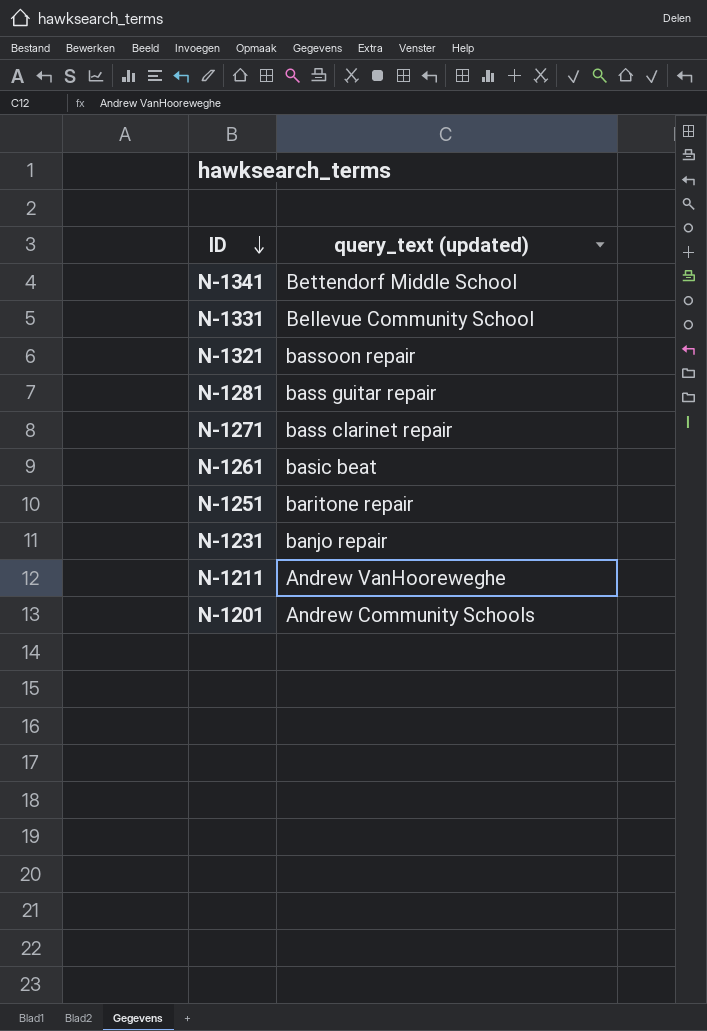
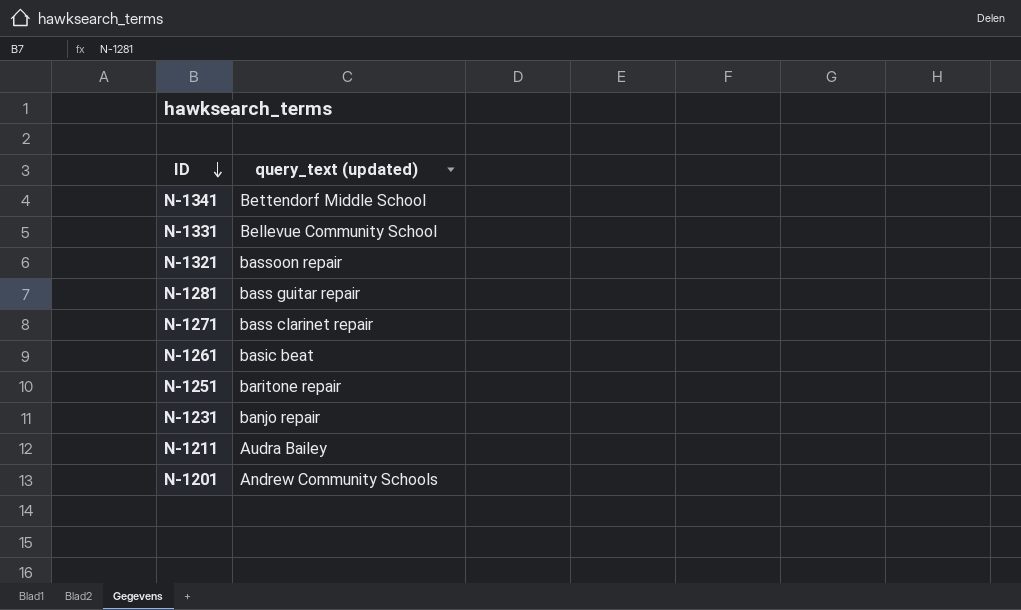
N-1211 | query_text (updated): Andrew VanHooreweghe -> Audra Bailey

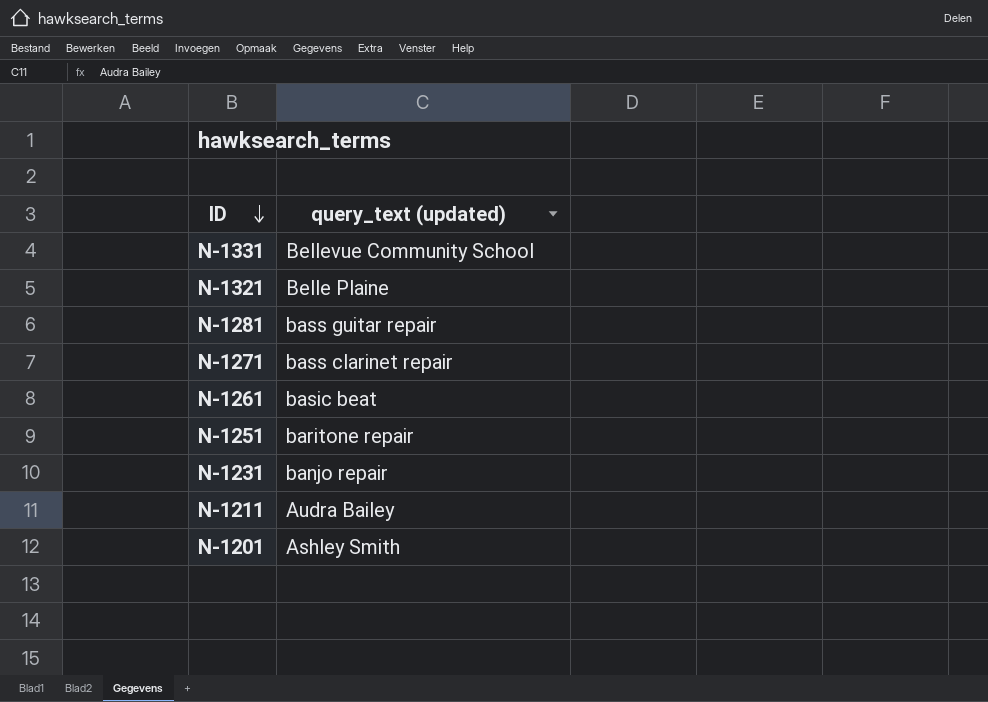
row N-1341: Bettendorf Middle School -> none
N-1321 | query_text (updated): bassoon repair -> Belle Plaine
N-1201 | query_text (updated): Andrew Community Schools -> Ashley Smith

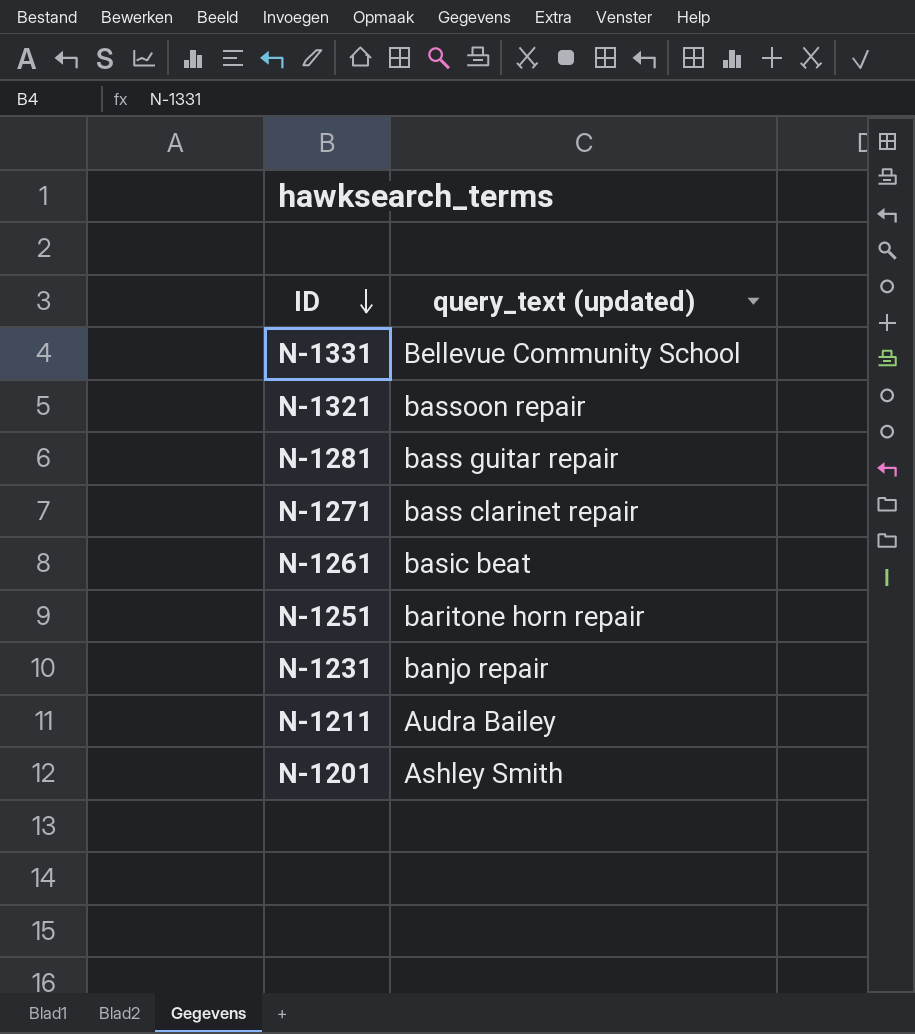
N-1321 | query_text (updated): Belle Plaine -> bassoon repair
N-1251 | query_text (updated): baritone repair -> baritone horn repair

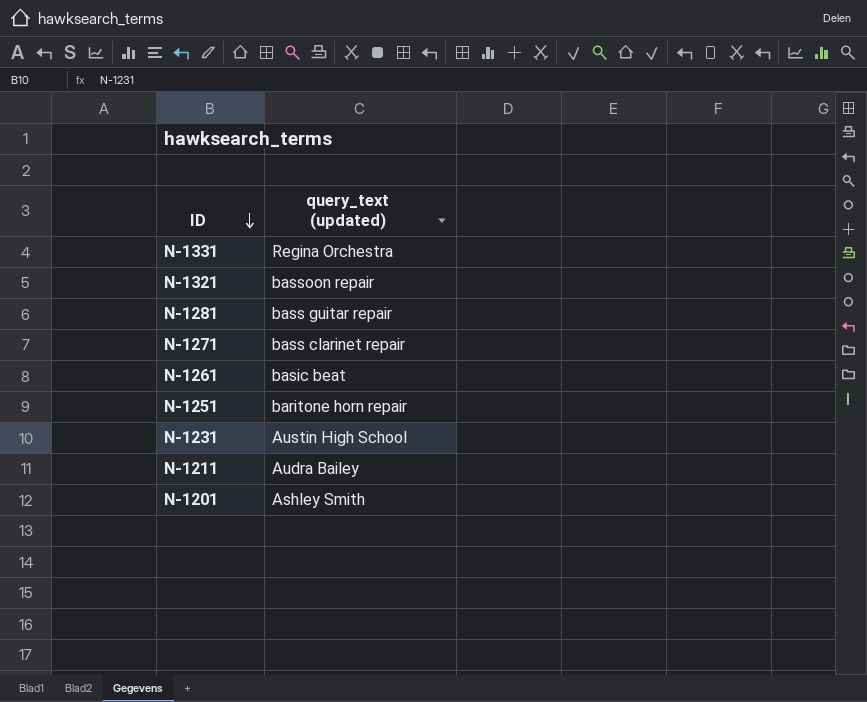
N-1331 | query_text (updated): Bellevue Community School -> Regina Orchestra
N-1231 | query_text (updated): banjo repair -> Austin High School

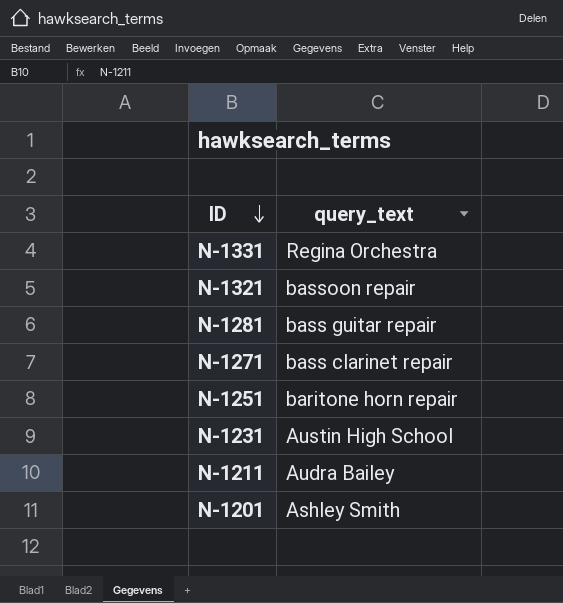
column name: query_text (updated) -> query_text
row N-1261: basic beat -> none

